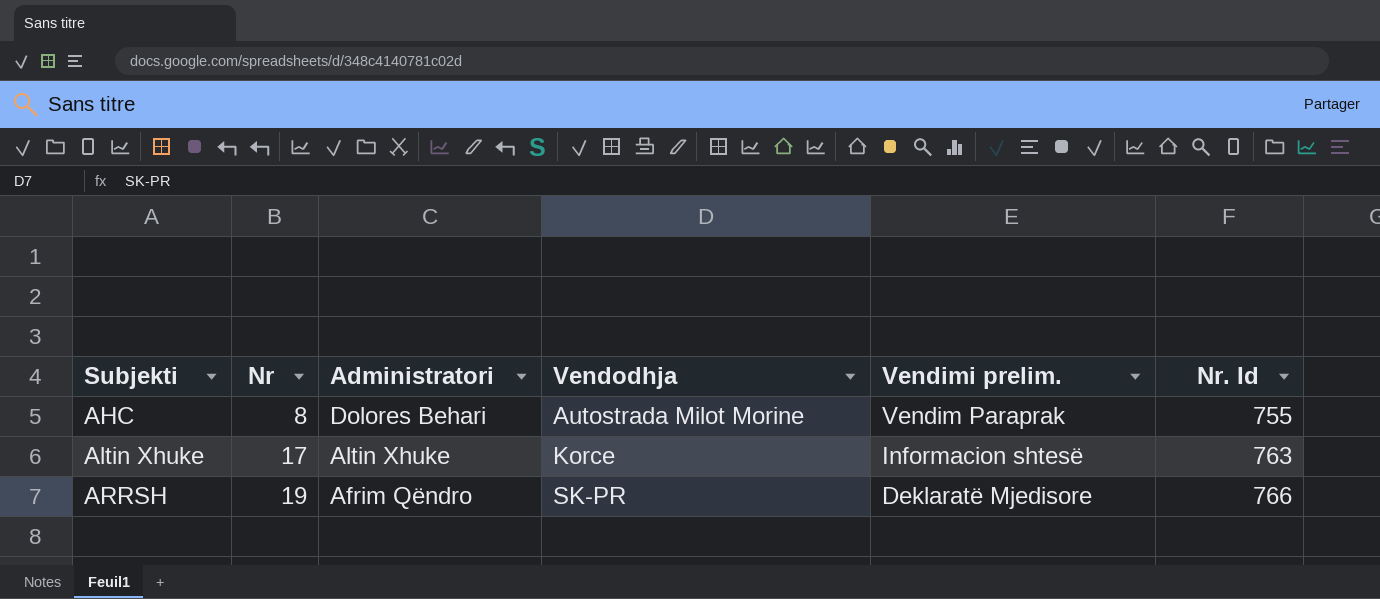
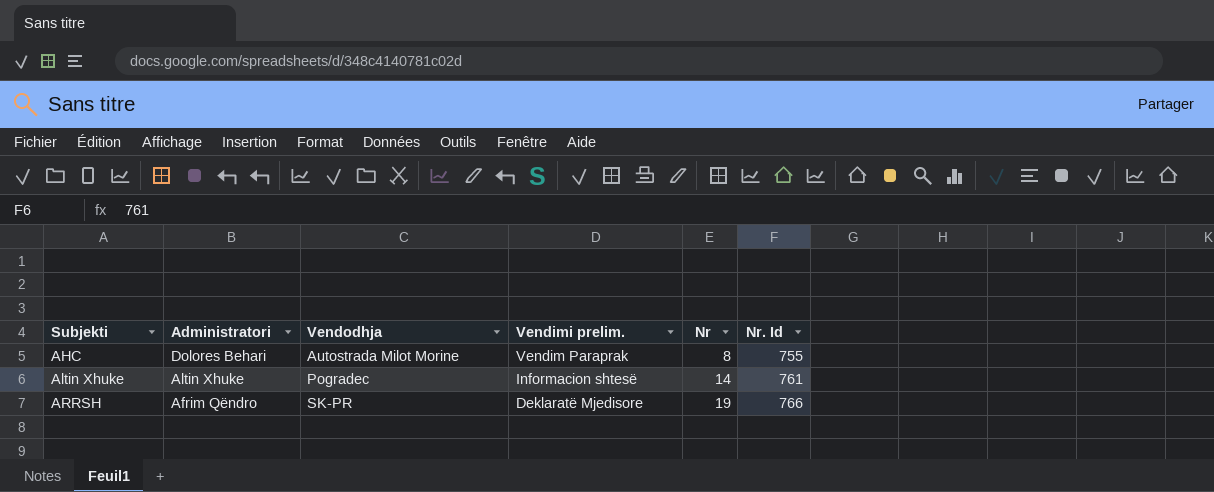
column Nr | position: 2 -> 5
Altin Xhuke | Vendodhja: Korce -> Pogradec
Altin Xhuke | Nr: 17 -> 14
Altin Xhuke | Nr. Id: 763 -> 761

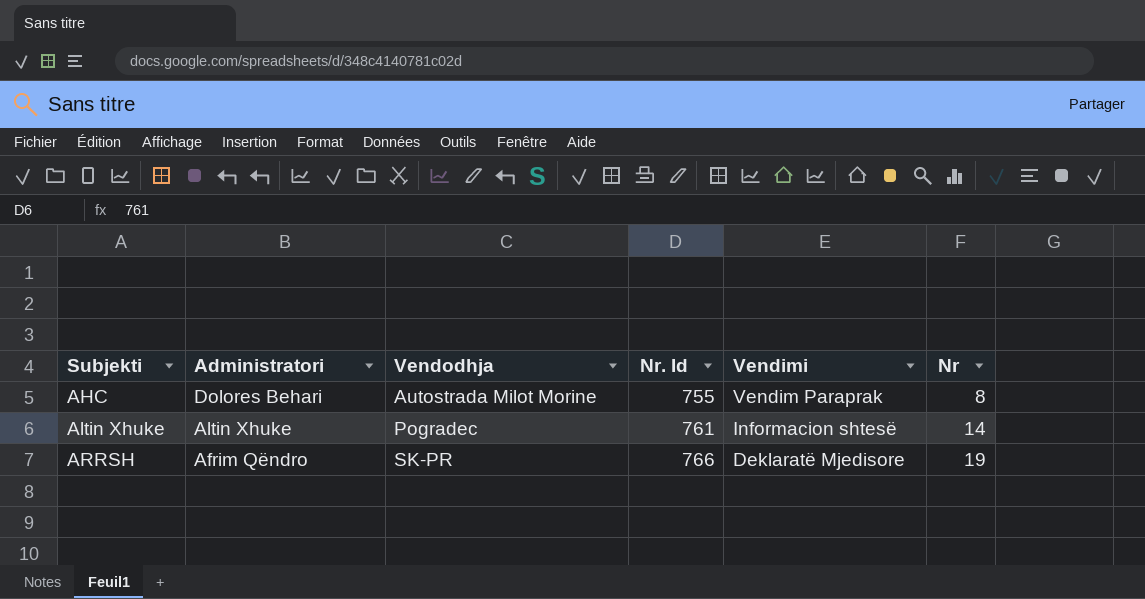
column Nr. Id | position: 6 -> 4
column name: Vendimi prelim. -> Vendimi

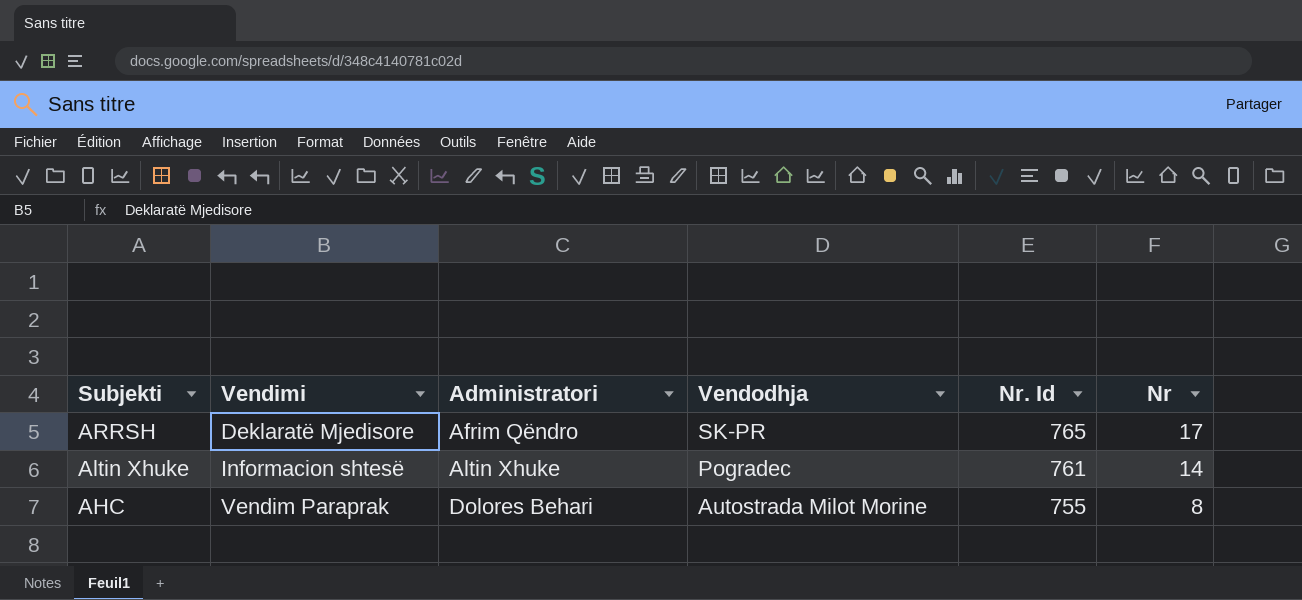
row order: Subjekti ascending -> Subjekti descending
column Vendimi | position: 5 -> 2
ARRSH | Nr. Id: 766 -> 765
ARRSH | Nr: 19 -> 17

